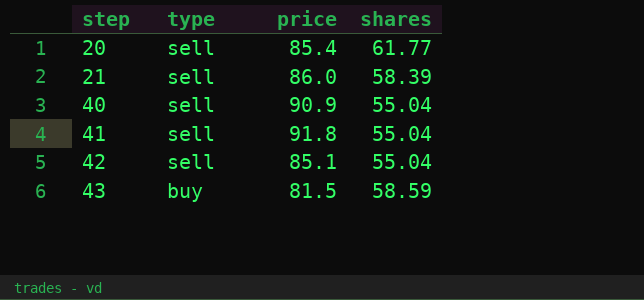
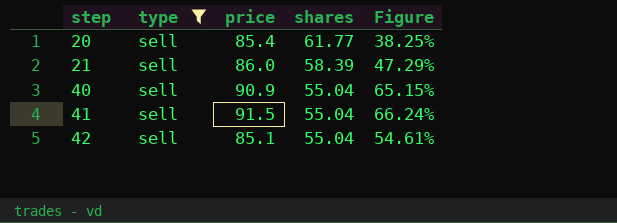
filter: none -> type = sell
column Figure | formula: none -> ([price] - [shares]) / [shares]
41 | price: 91.8 -> 91.5

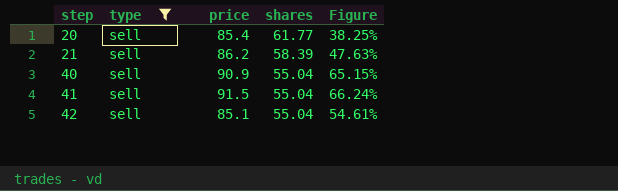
21 | price: 86.0 -> 86.2
21 | Figure: 47.29% -> 47.63%

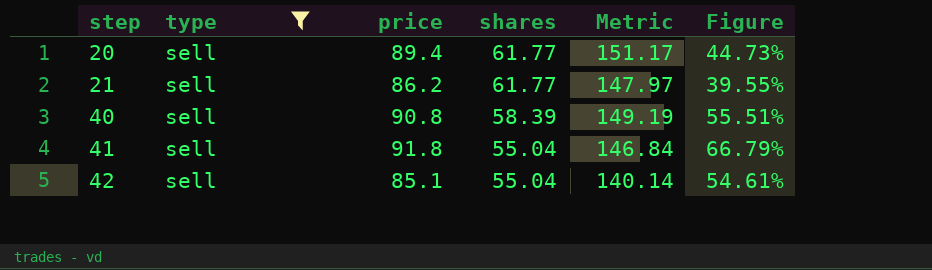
column Metric | formula: none -> [price] + [shares]
20 | price: 85.4 -> 89.4
20 | Figure: 38.25% -> 44.73%
21 | shares: 58.39 -> 61.77
21 | Figure: 47.63% -> 39.55%
40 | price: 90.9 -> 90.8
40 | shares: 55.04 -> 58.39
40 | Figure: 65.15% -> 55.51%
41 | price: 91.5 -> 91.8
41 | Figure: 66.24% -> 66.79%

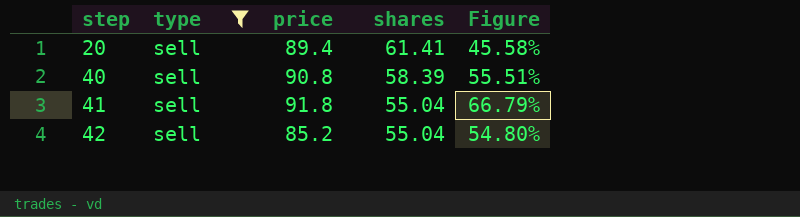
column Metric | formula: [price] + [shares] -> none
row 21: sell | 86.2 | 61.77 | 147.97 | 39.55% -> none
20 | shares: 61.77 -> 61.41
20 | Figure: 44.73% -> 45.58%
42 | price: 85.1 -> 85.2
42 | Figure: 54.61% -> 54.80%

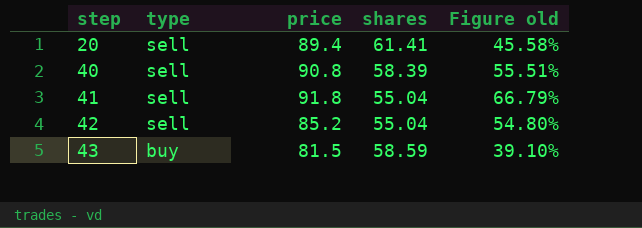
filter: type = sell -> none
column name: Figure -> Figure old

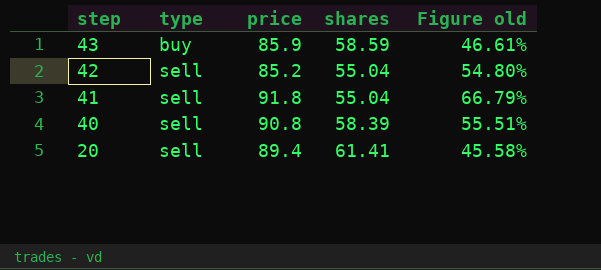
row order: step ascending -> step descending
43 | price: 81.5 -> 85.9
43 | Figure old: 39.10% -> 46.61%

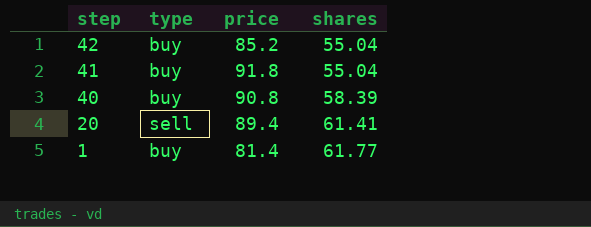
column Figure old | formula: ([price] - [shares]) / [shares] -> none
row 43: buy | 85.9 | 58.59 | 46.61% -> none
42 | type: sell -> buy
41 | type: sell -> buy
40 | type: sell -> buy
row 1: none -> buy | 81.4 | 61.77

